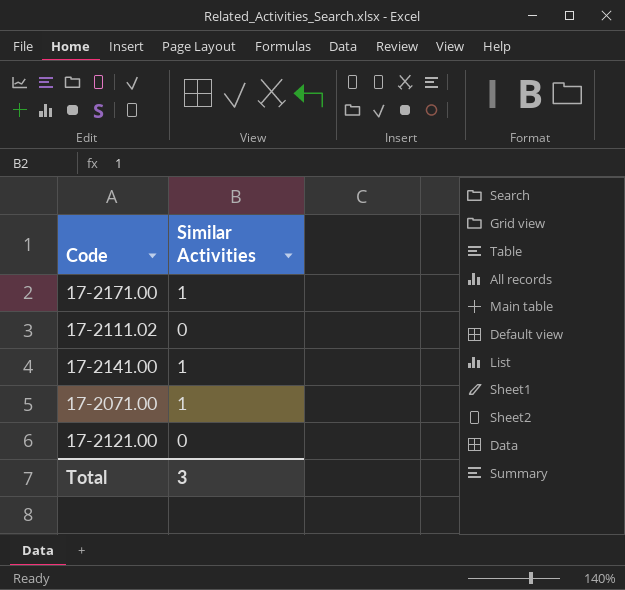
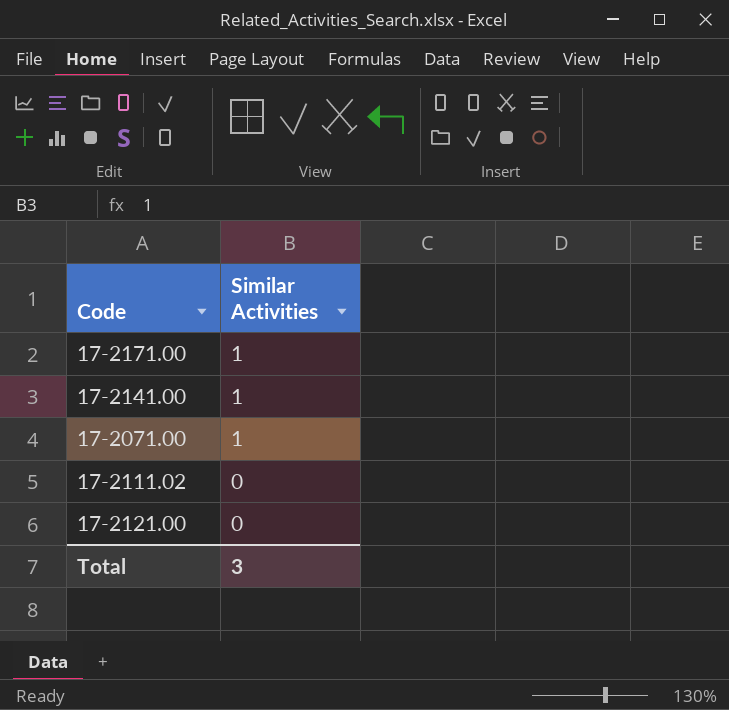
row order: none -> Similar Activities descending

